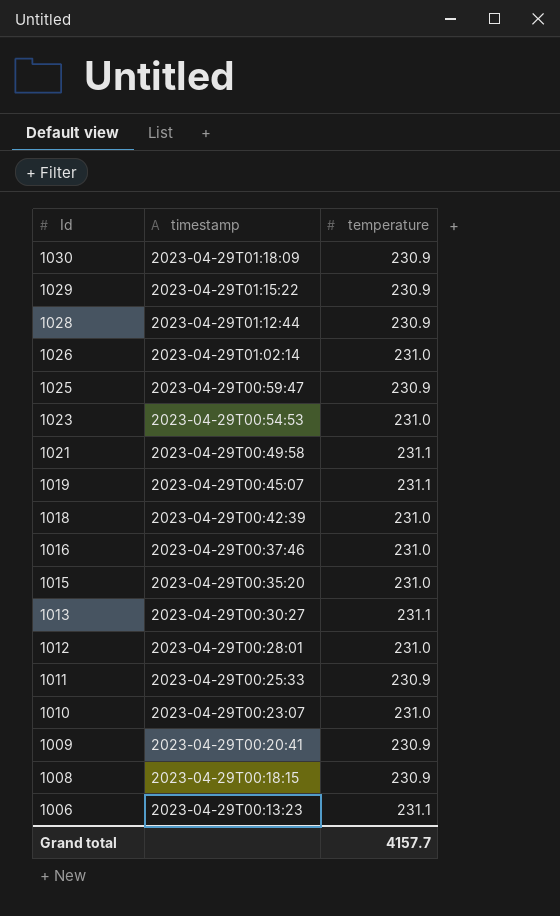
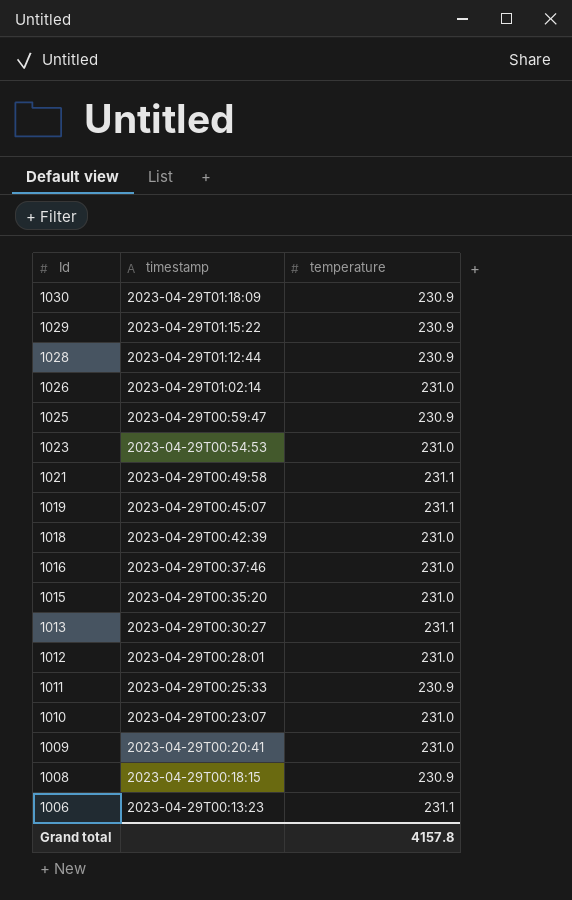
1009 | temperature: 230.9 -> 231.0
Grand total | temperature: 4157.7 -> 4157.8

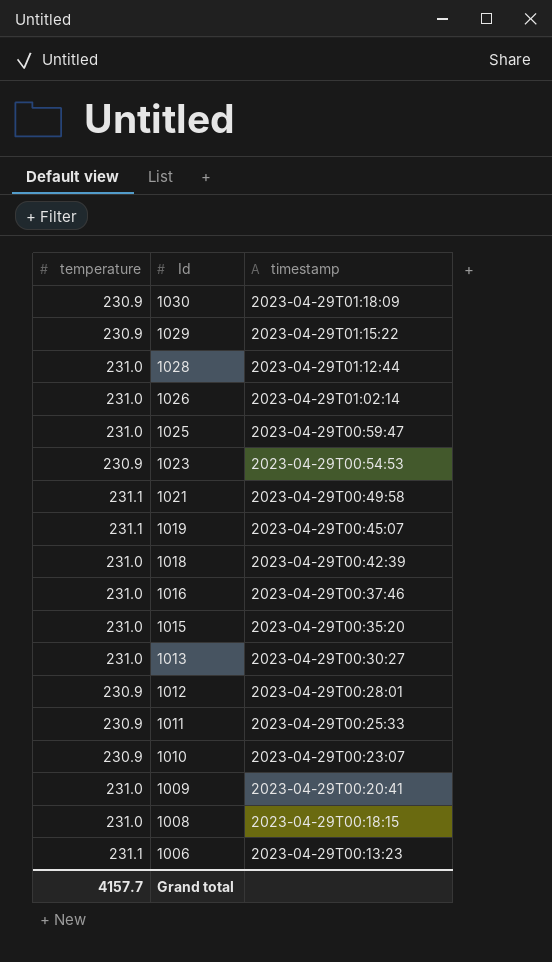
column temperature | position: 3 -> 1
1028 | temperature: 230.9 -> 231.0
1025 | temperature: 230.9 -> 231.0
1023 | temperature: 231.0 -> 230.9
1013 | temperature: 231.1 -> 231.0
1012 | temperature: 231.0 -> 230.9
1010 | temperature: 231.0 -> 230.9
1008 | temperature: 230.9 -> 231.0
Grand total | temperature: 4157.8 -> 4157.7

